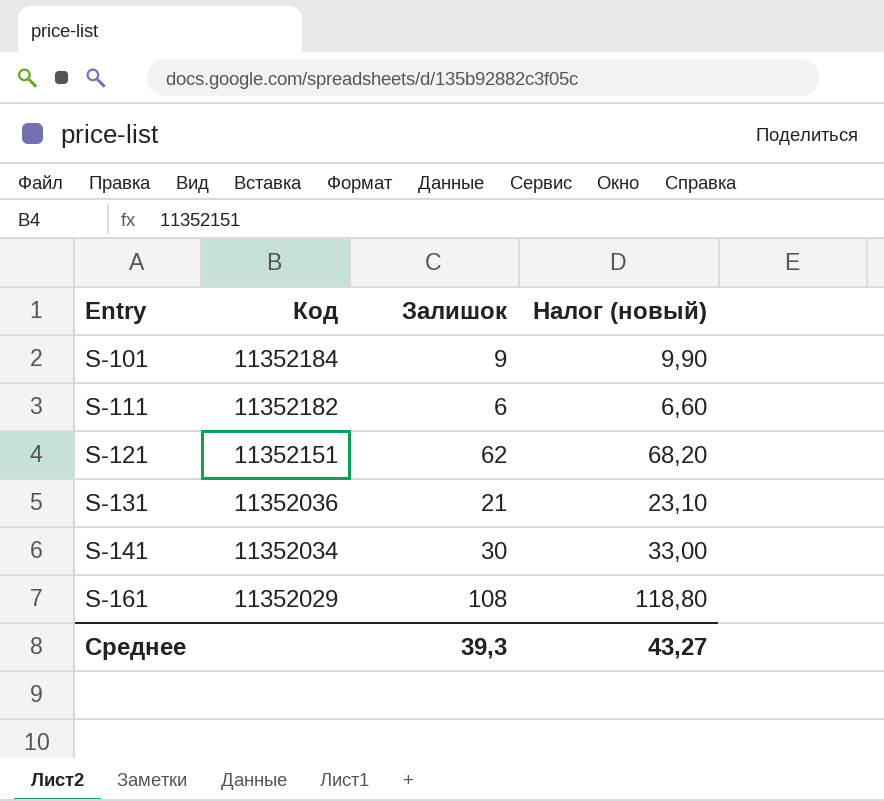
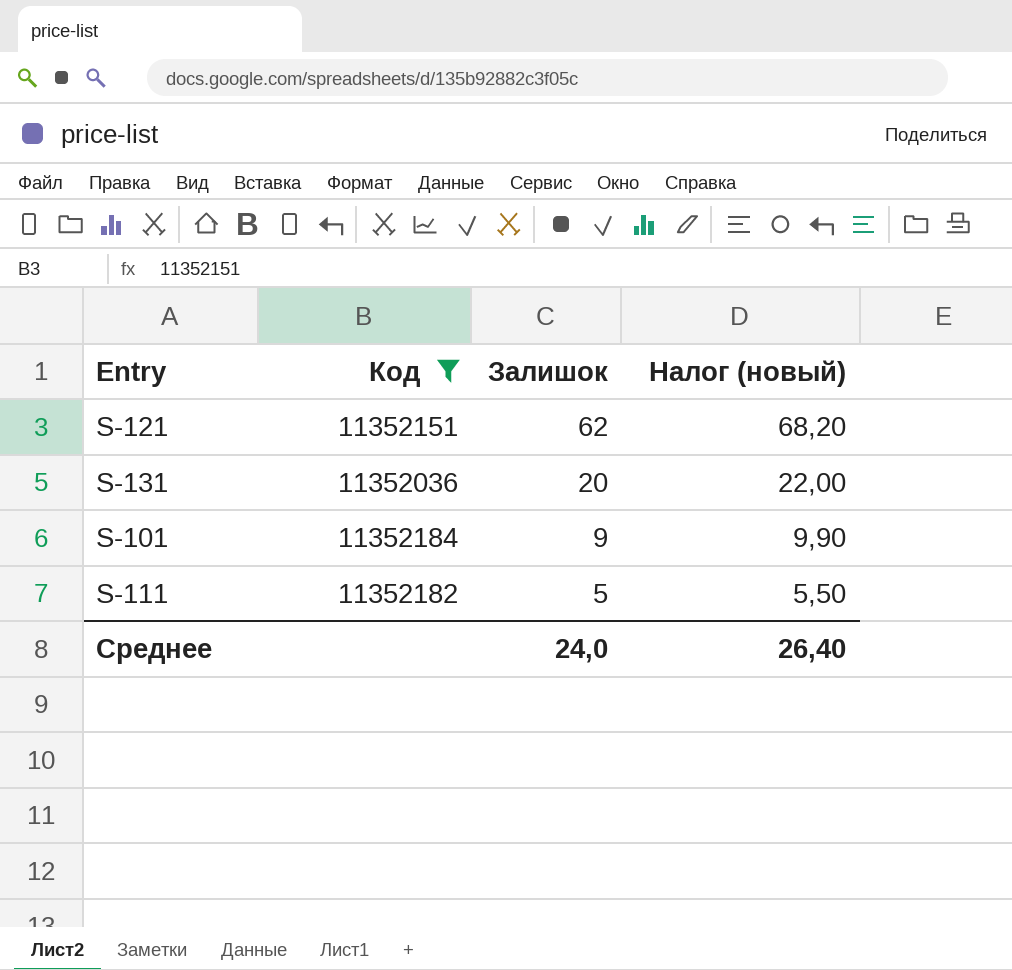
filter: none -> Код >= 11352036
row order: Entry ascending -> Залишок descending
S-131 | Залишок: 21 -> 20
S-131 | Налог (новый): 23,10 -> 22,00
S-111 | Залишок: 6 -> 5
S-111 | Налог (новый): 6,60 -> 5,50
Среднее | Залишок: 39,3 -> 24,0
Среднее | Налог (новый): 43,27 -> 26,40

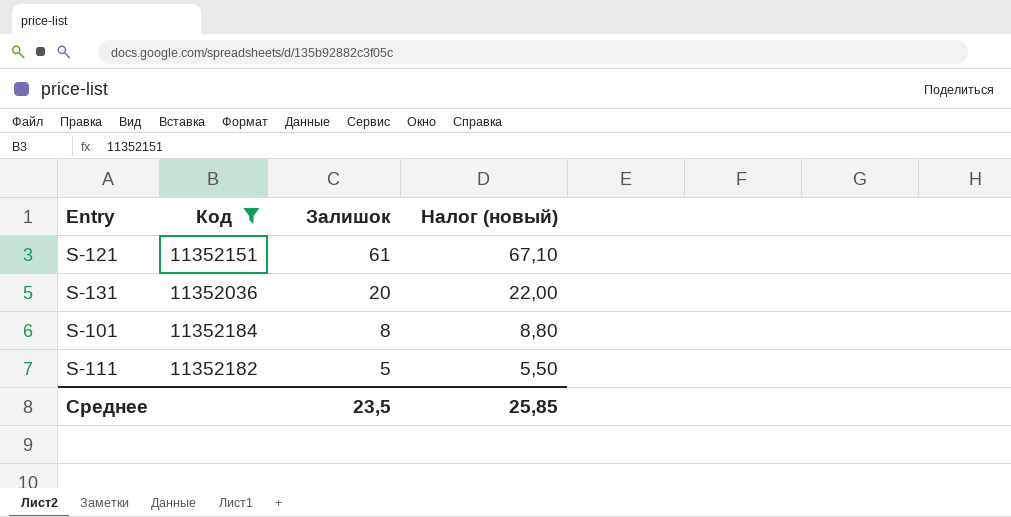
S-121 | Залишок: 62 -> 61
S-121 | Налог (новый): 68,20 -> 67,10
S-101 | Залишок: 9 -> 8
S-101 | Налог (новый): 9,90 -> 8,80
Среднее | Залишок: 24,0 -> 23,5
Среднее | Налог (новый): 26,40 -> 25,85

